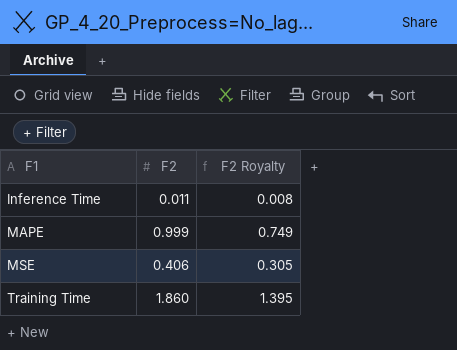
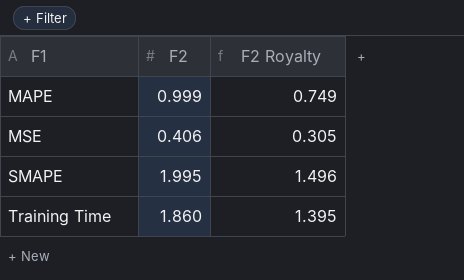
row Inference Time: 0.011 | 0.008 -> none
row SMAPE: none -> 1.995 | 1.496

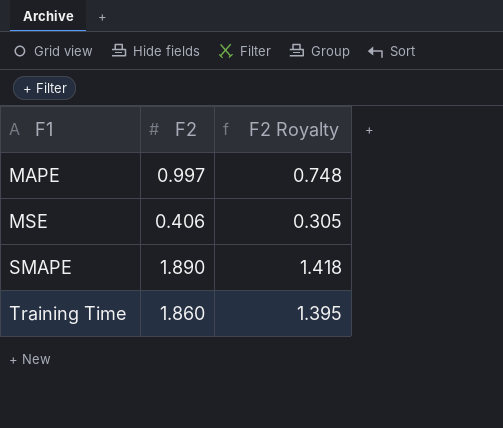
MAPE | F2: 0.999 -> 0.997
MAPE | F2 Royalty: 0.749 -> 0.748
SMAPE | F2: 1.995 -> 1.890
SMAPE | F2 Royalty: 1.496 -> 1.418

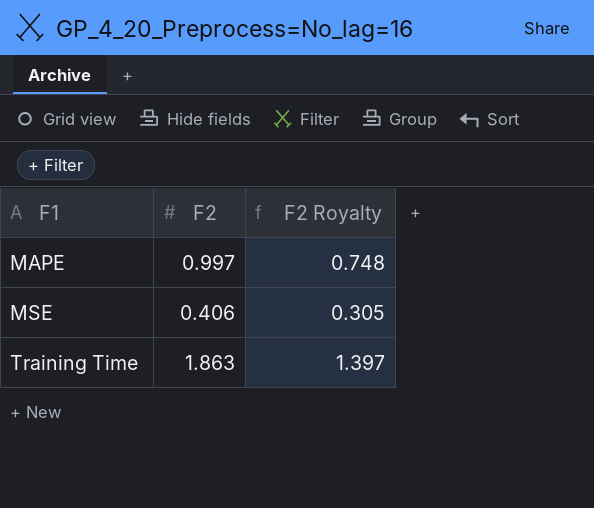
row SMAPE: 1.890 | 1.418 -> none
Training Time | F2: 1.860 -> 1.863
Training Time | F2 Royalty: 1.395 -> 1.397

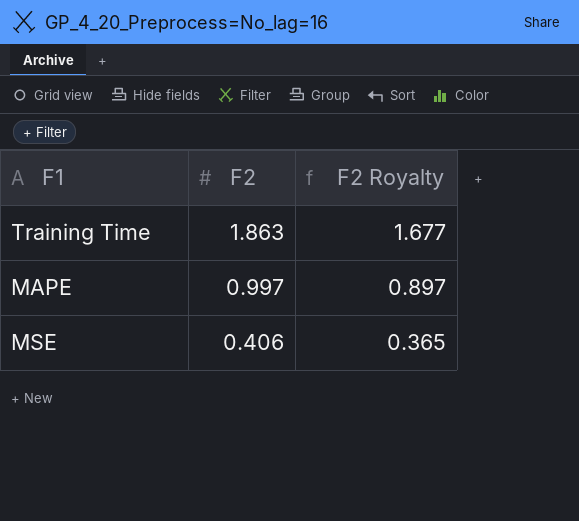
row order: F1 ascending -> F2 descending
column F2 Royalty | formula: [F2] * 0.75 -> [F2] * 0.9

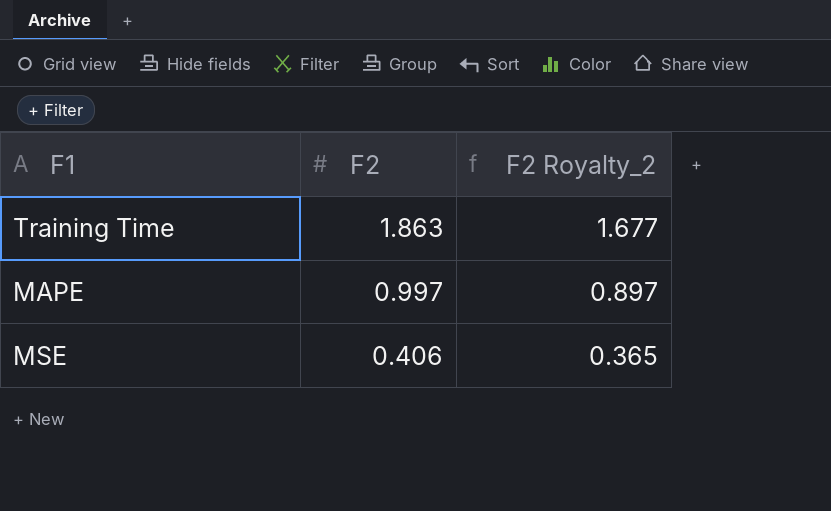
column name: F2 Royalty -> F2 Royalty_2

